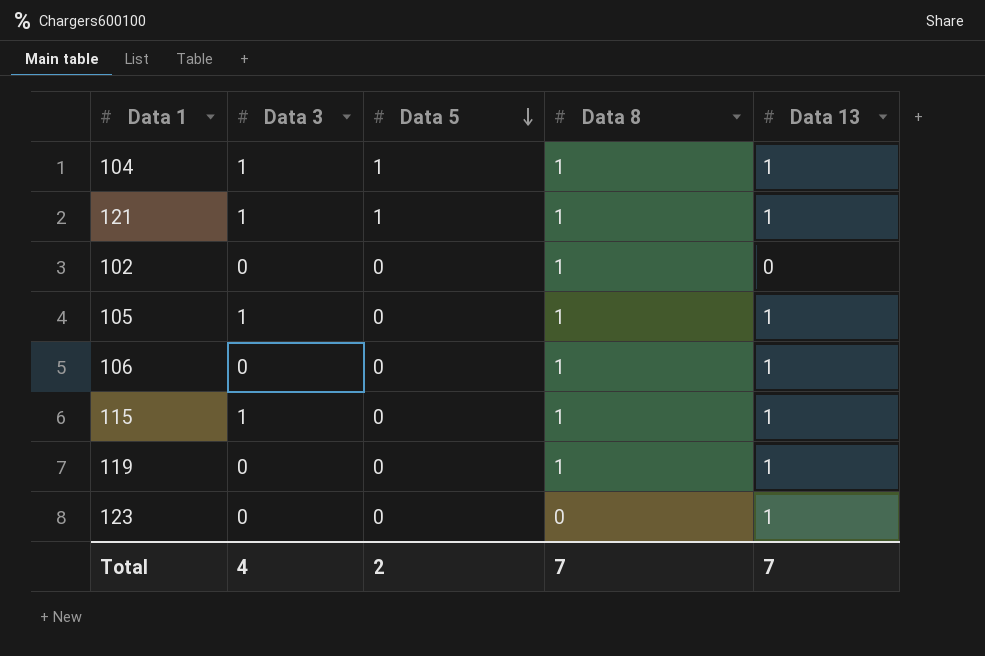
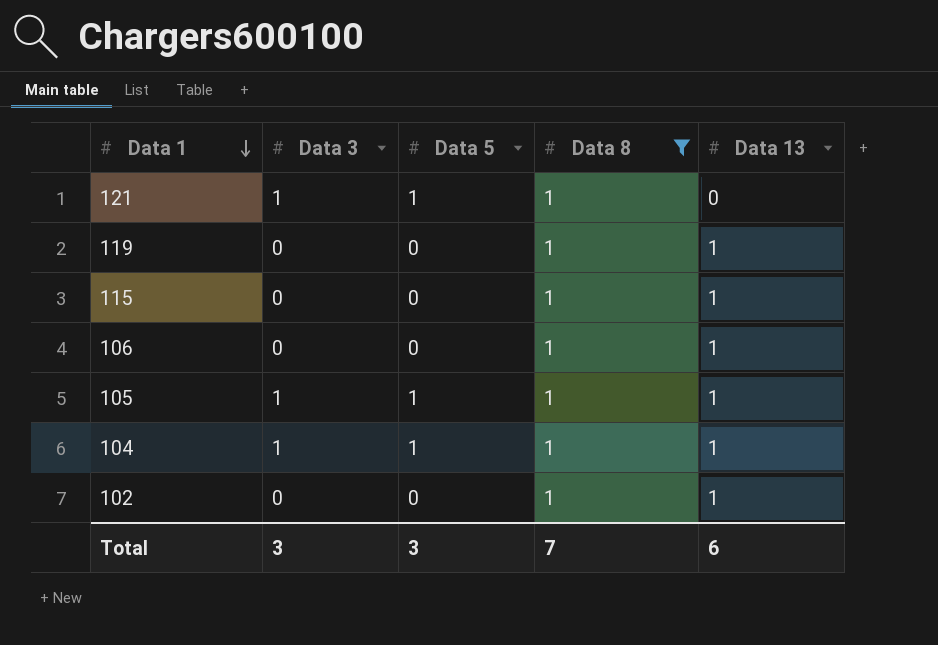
filter: none -> Data 8 = 1
row order: Data 5 descending -> Data 1 descending
121 | Data 13: 1 -> 0
115 | Data 3: 1 -> 0
105 | Data 5: 0 -> 1
102 | Data 13: 0 -> 1
Total | Data 3: 4 -> 3
Total | Data 5: 2 -> 3
Total | Data 13: 7 -> 6

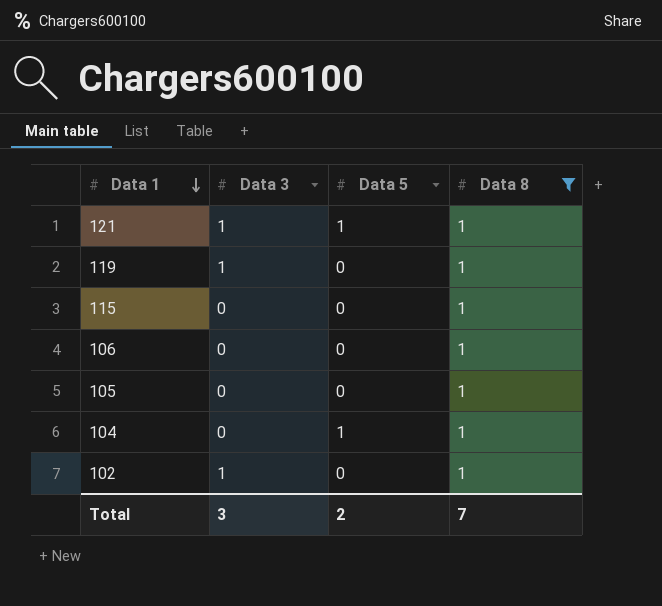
column Data 13 | position: 5 -> none
119 | Data 3: 0 -> 1
105 | Data 3: 1 -> 0
105 | Data 5: 1 -> 0
104 | Data 3: 1 -> 0
102 | Data 3: 0 -> 1
Total | Data 5: 3 -> 2

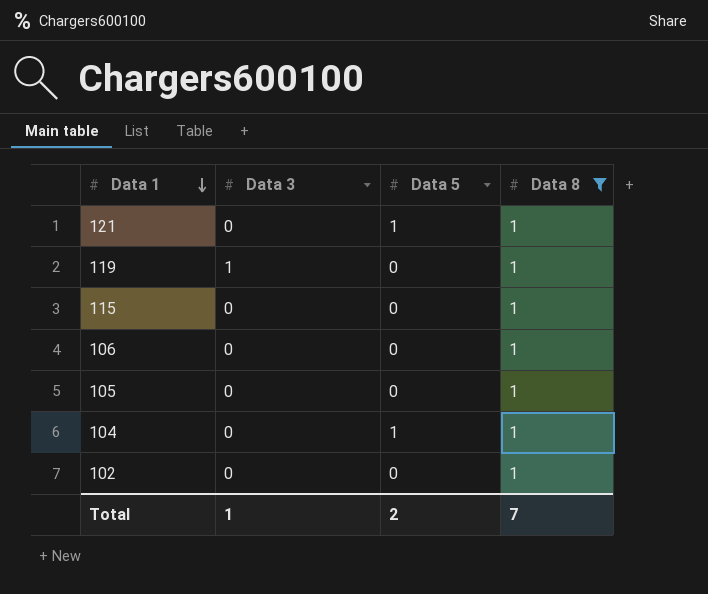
121 | Data 3: 1 -> 0
102 | Data 3: 1 -> 0
Total | Data 3: 3 -> 1

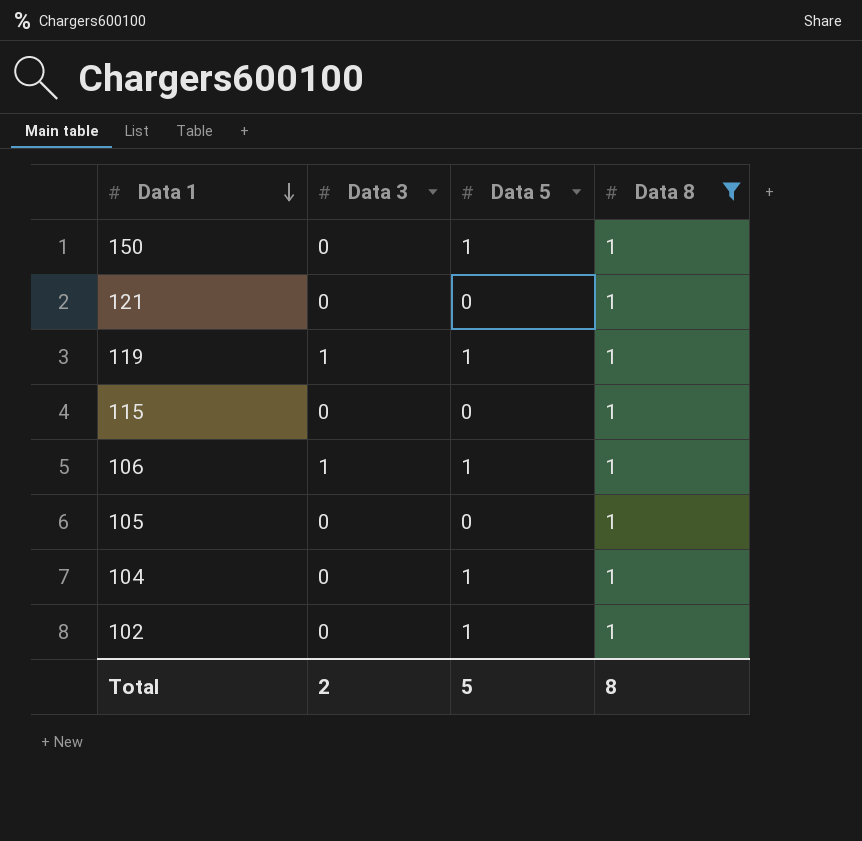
row 150: none -> 0 | 1 | 1
121 | Data 5: 1 -> 0
119 | Data 5: 0 -> 1
106 | Data 3: 0 -> 1
106 | Data 5: 0 -> 1
102 | Data 5: 0 -> 1
Total | Data 3: 1 -> 2
Total | Data 5: 2 -> 5
Total | Data 8: 7 -> 8

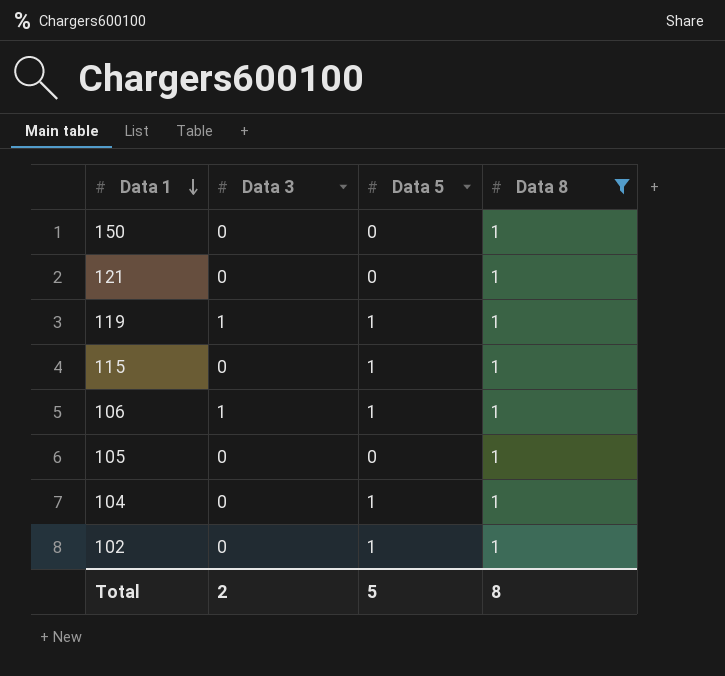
150 | Data 5: 1 -> 0
115 | Data 5: 0 -> 1

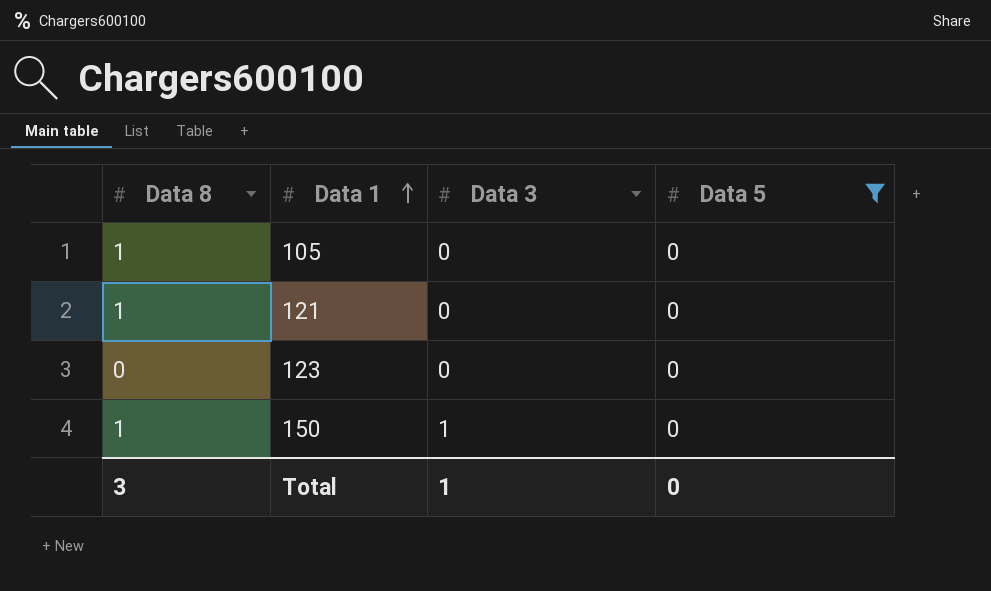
filter: Data 8 = 1 -> Data 5 = 0
row order: Data 1 descending -> Data 1 ascending
column Data 8 | position: 4 -> 1
150 | Data 3: 0 -> 1
Total | Data 8: 8 -> 3
Total | Data 3: 2 -> 1
Total | Data 5: 5 -> 0

